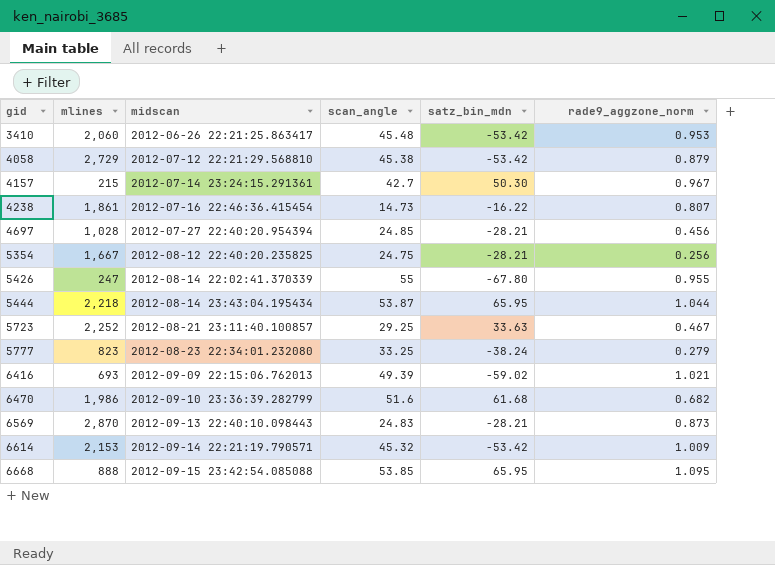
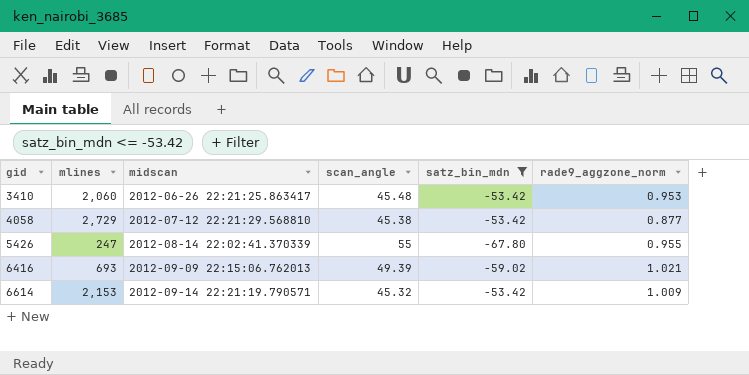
filter: none -> satz_bin_mdn <= -53.42
4058 | rade9_aggzone_norm: 0.879 -> 0.877

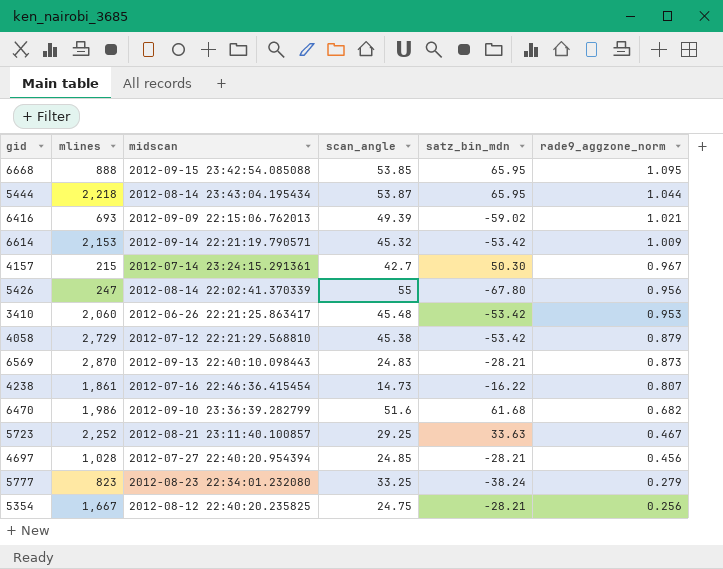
filter: satz_bin_mdn <= -53.42 -> none
row order: gid ascending -> rade9_aggzone_norm descending
5426 | rade9_aggzone_norm: 0.955 -> 0.956
4058 | rade9_aggzone_norm: 0.877 -> 0.879

